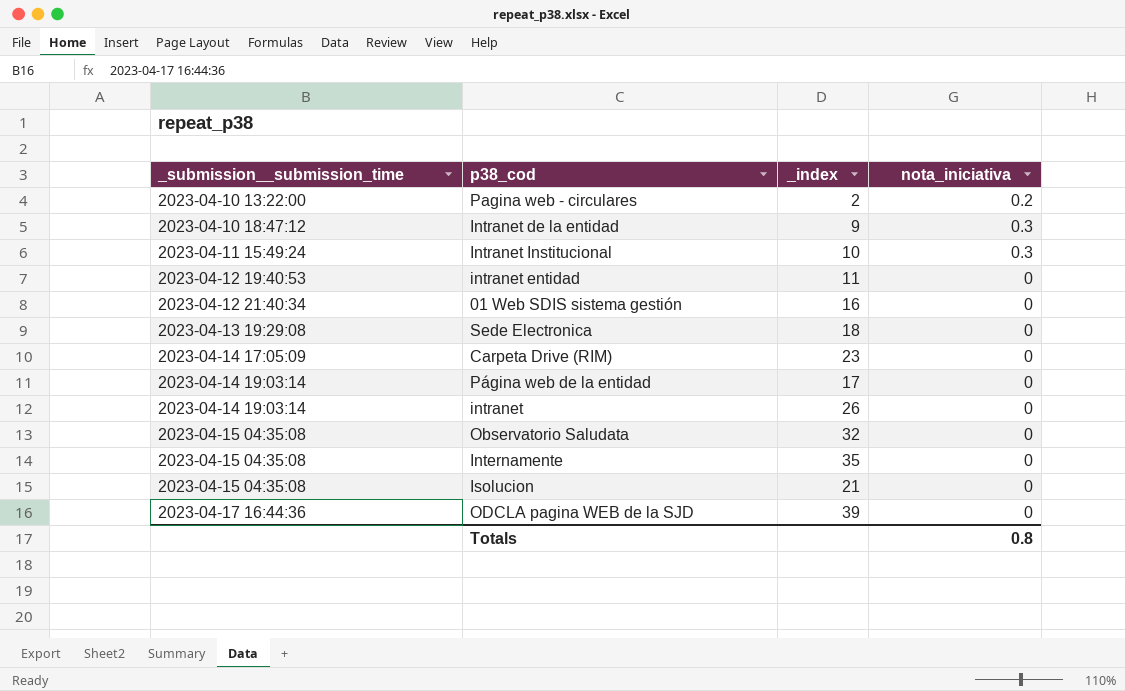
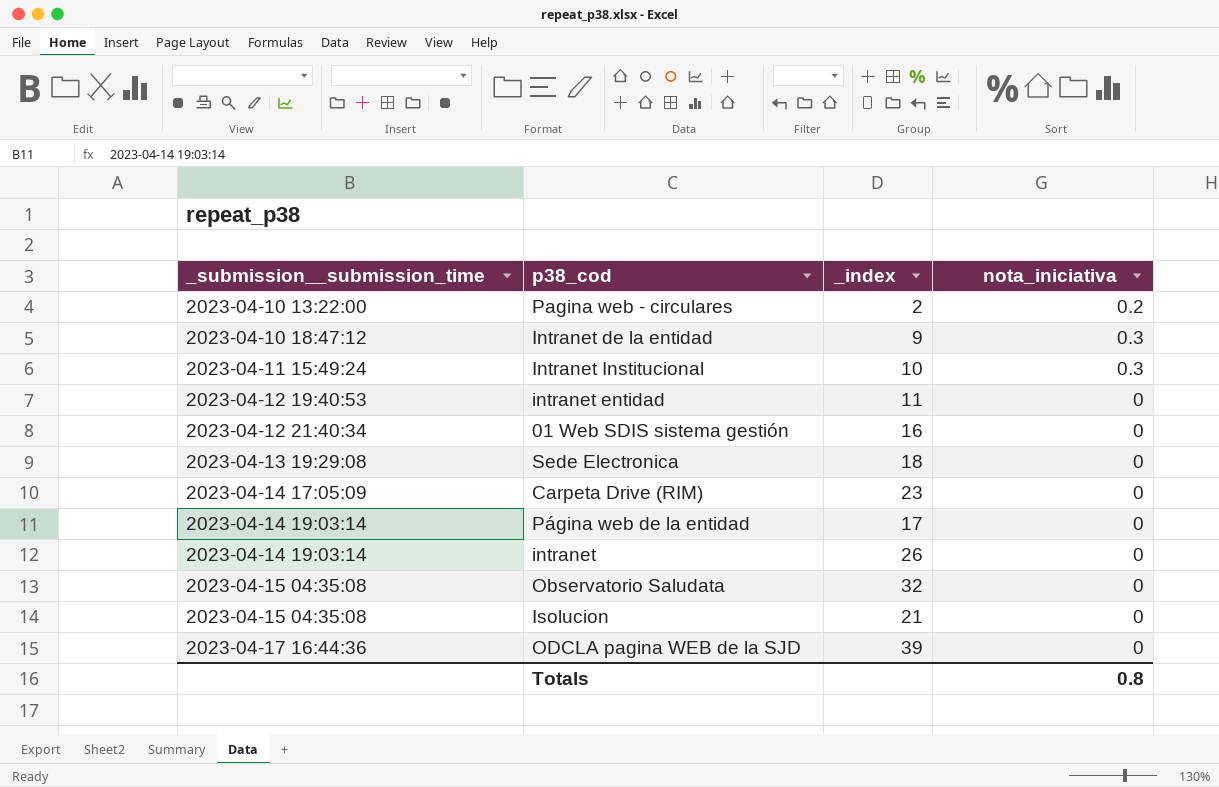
row Internamente: 2023-04-15 04:35:08 | 35 | 0 -> none

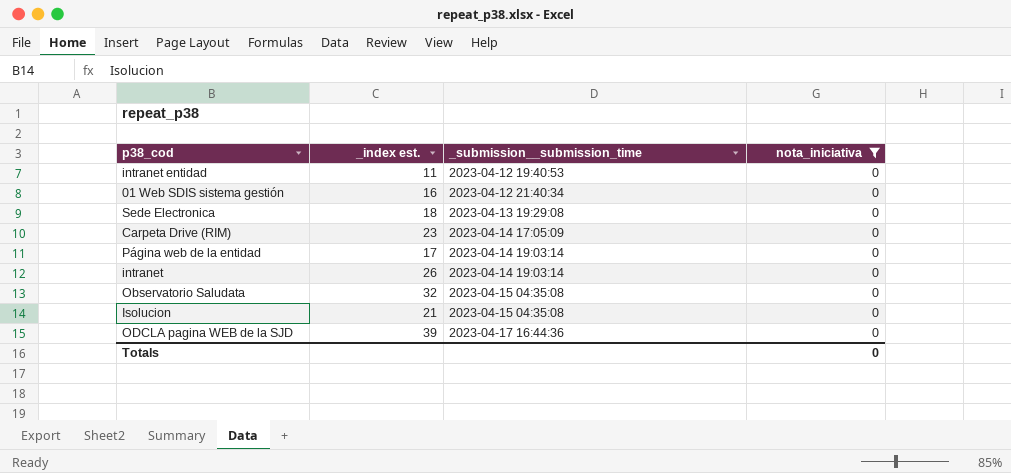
filter: none -> nota_iniciativa = 0
column name: _index -> _index est.
column _submission__submission_time | position: 1 -> 3
Totals | nota_iniciativa: 0.8 -> 0

